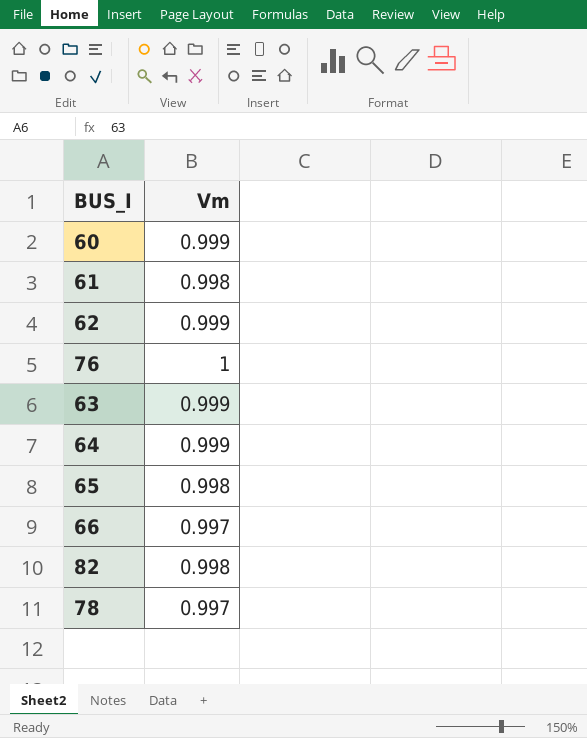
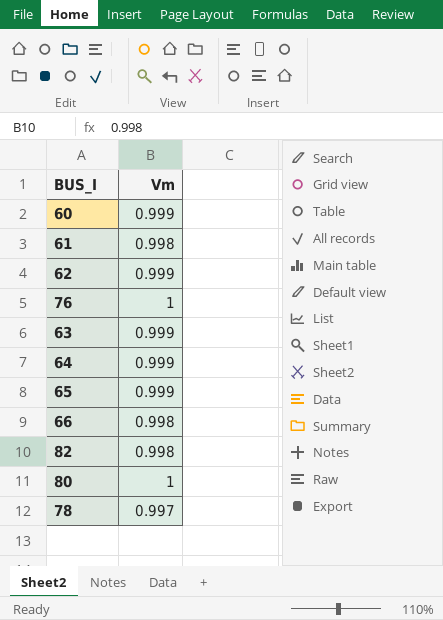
65 | Vm: 0.998 -> 0.999
66 | Vm: 0.997 -> 0.998
row 80: none -> 1

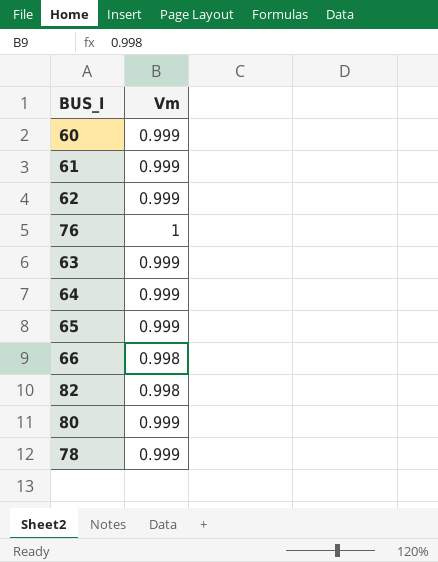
61 | Vm: 0.998 -> 0.999
80 | Vm: 1 -> 0.999
78 | Vm: 0.997 -> 0.999

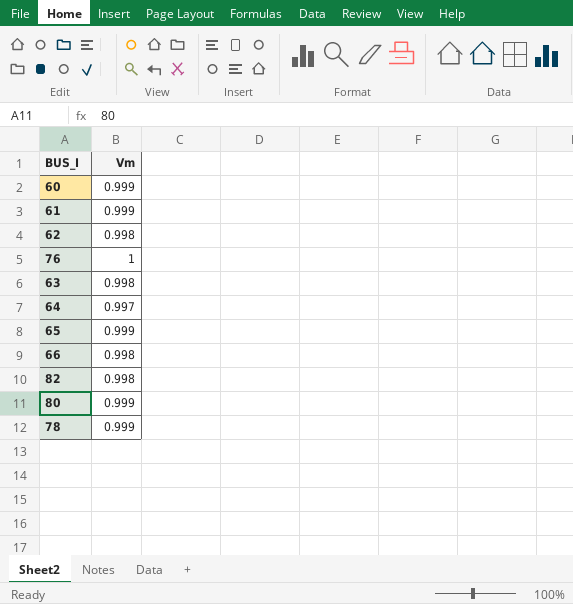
62 | Vm: 0.999 -> 0.998
63 | Vm: 0.999 -> 0.998
64 | Vm: 0.999 -> 0.997

